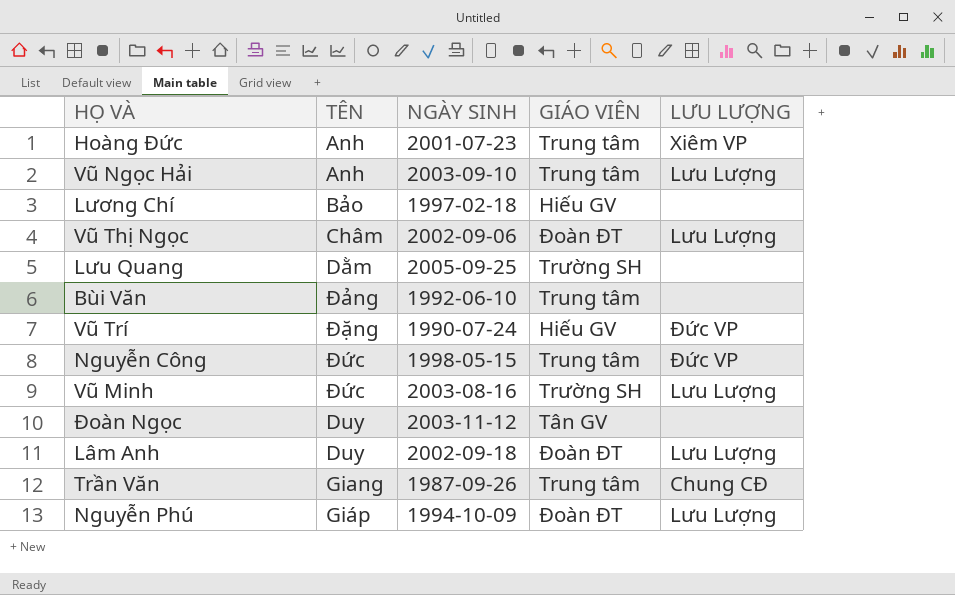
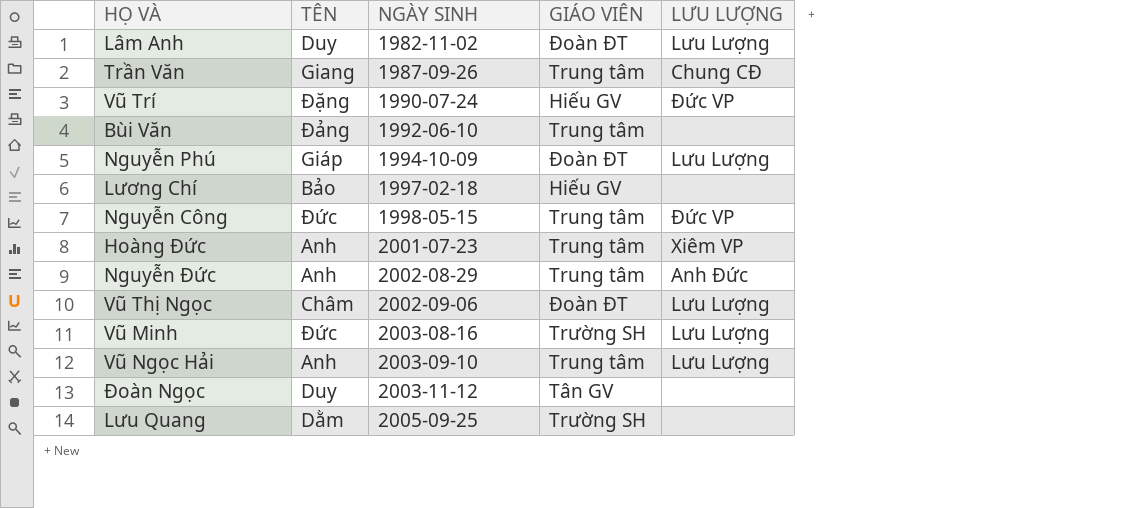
row order: none -> NGÀY SINH ascending
Lâm Anh | NGÀY SINH: 2002-09-18 -> 1982-11-02
row Nguyễn Đức: none -> Anh | 2002-08-29 | Trung tâm | Anh Đức

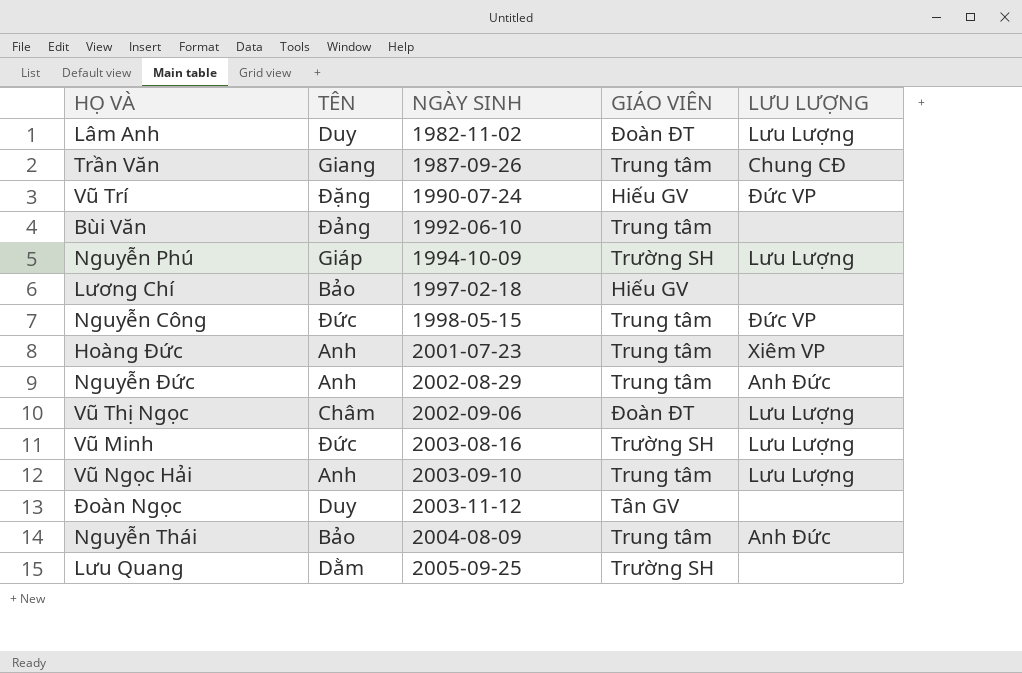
Nguyễn Phú | GIÁO VIÊN: Đoàn ĐT -> Trường SH
row Nguyễn Thái: none -> Bảo | 2004-08-09 | Trung tâm | Anh Đức

